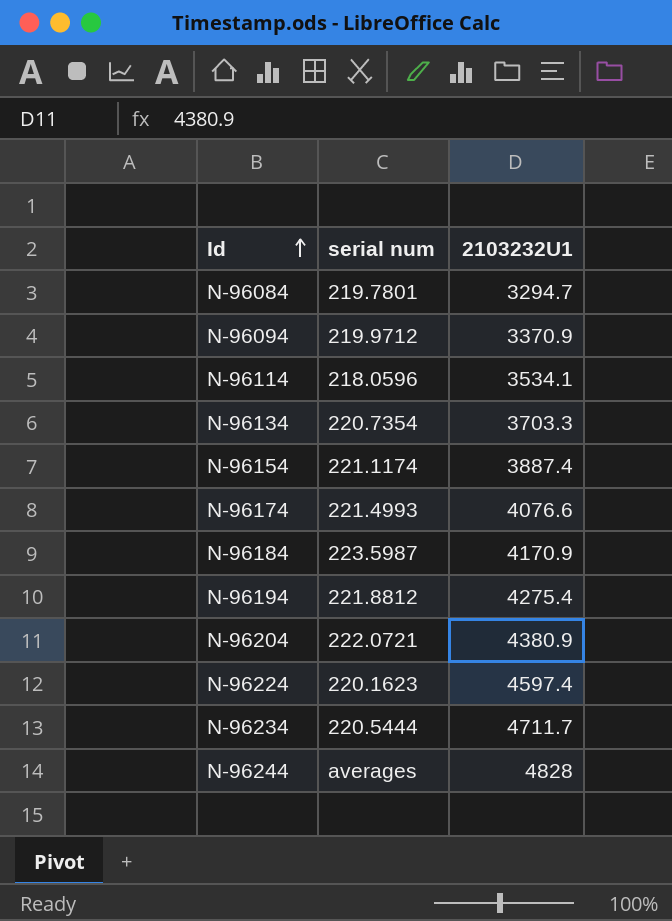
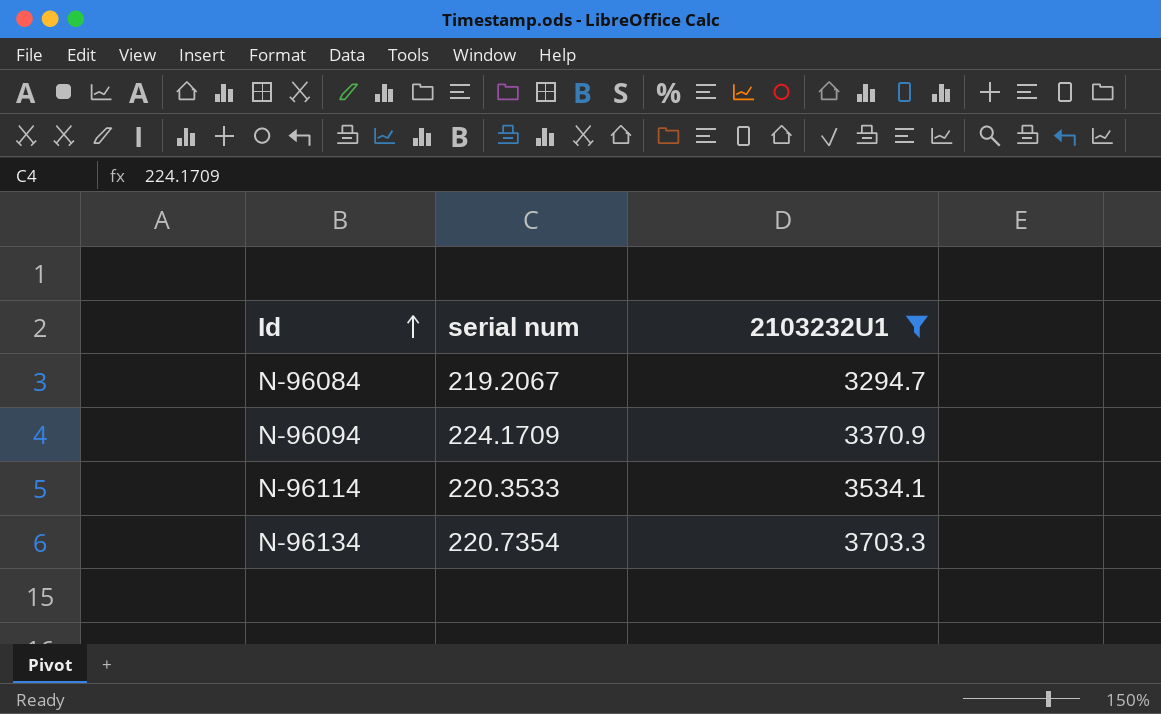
filter: none -> 2103232U1 <= 3703.3
N-96084 | serial num: 219.7801 -> 219.2067
N-96094 | serial num: 219.9712 -> 224.1709
N-96114 | serial num: 218.0596 -> 220.3533

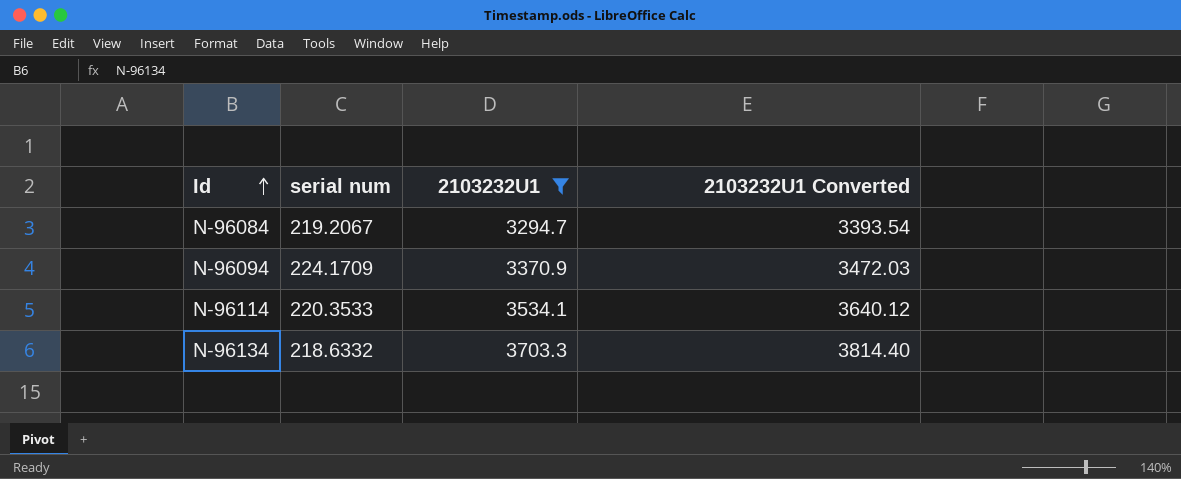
column 2103232U1 Converted | formula: none -> [2103232U1] * 1.03
N-96134 | serial num: 220.7354 -> 218.6332

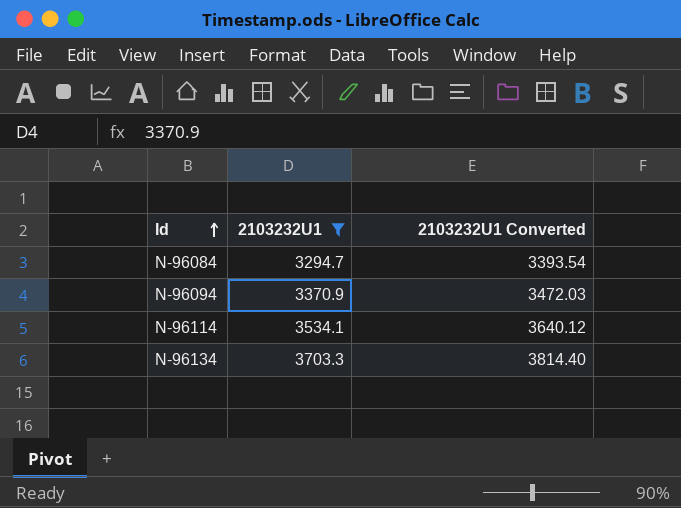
column serial num | position: 2 -> none

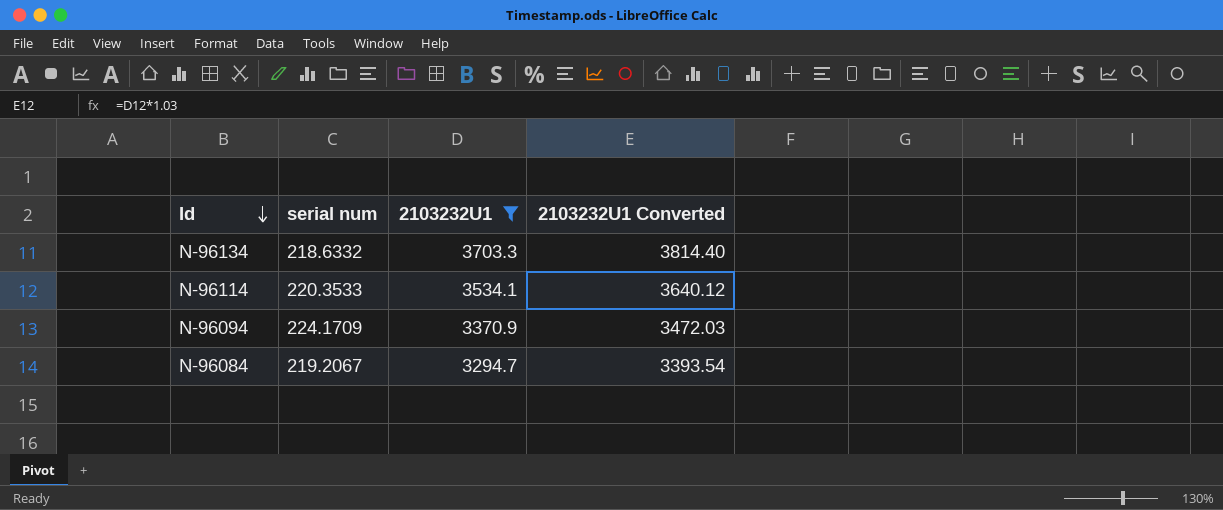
row order: Id ascending -> Id descending
column serial num | position: none -> 2

